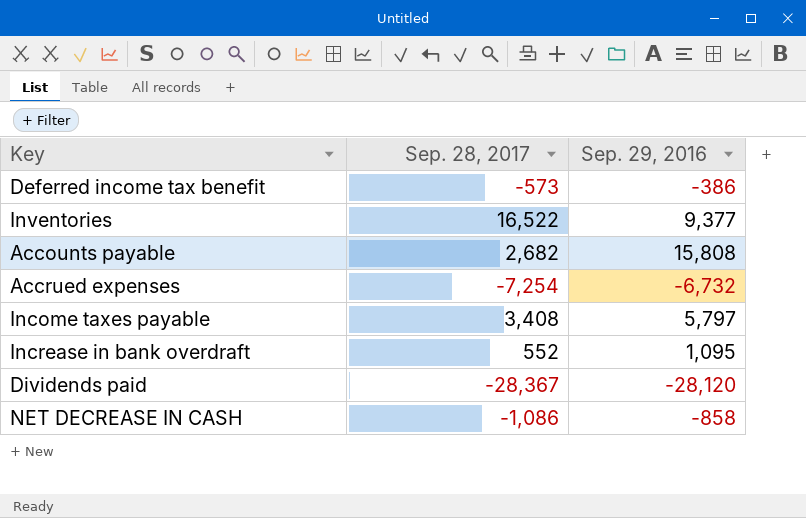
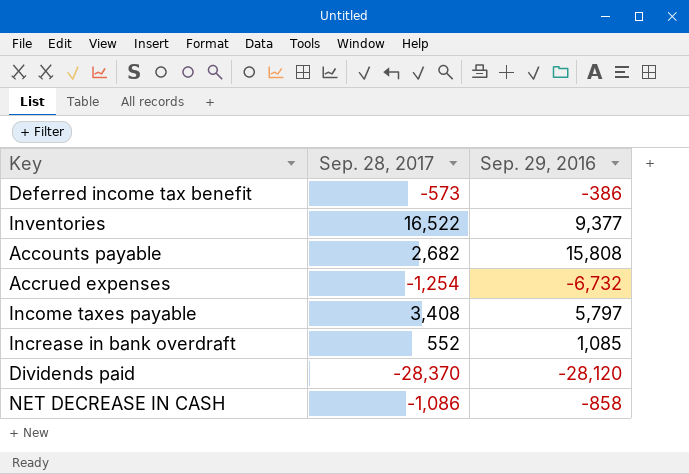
Accrued expenses | Sep. 28, 2017: -7,254 -> -1,254
Increase in bank overdraft | Sep. 29, 2016: 1,095 -> 1,085
Dividends paid | Sep. 28, 2017: -28,367 -> -28,370

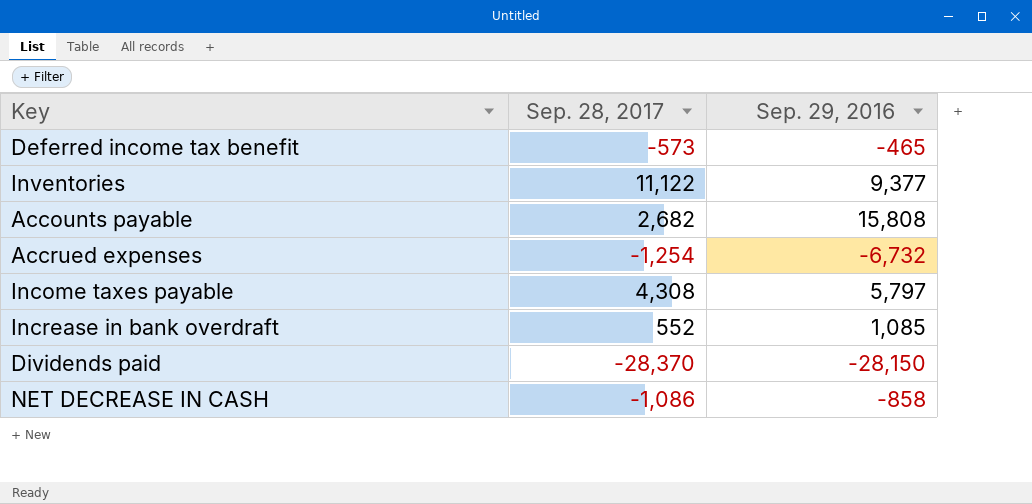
Deferred income tax benefit | Sep. 29, 2016: -386 -> -465
Inventories | Sep. 28, 2017: 16,522 -> 11,122
Income taxes payable | Sep. 28, 2017: 3,408 -> 4,308
Dividends paid | Sep. 29, 2016: -28,120 -> -28,150

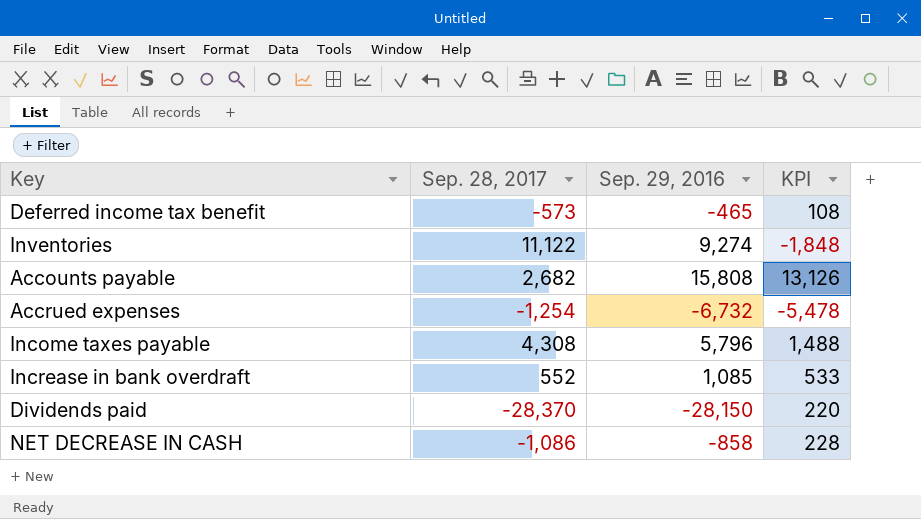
column KPI | formula: none -> [Sep. 29, 2016] - [Sep. 28, 2017]
Inventories | Sep. 29, 2016: 9,377 -> 9,274
Income taxes payable | Sep. 29, 2016: 5,797 -> 5,796

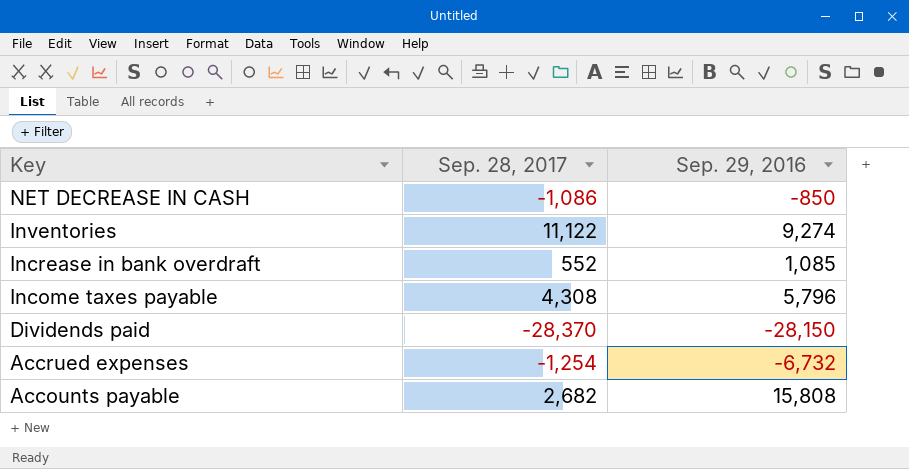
row order: none -> Key descending
column KPI | formula: [Sep. 29, 2016] - [Sep. 28, 2017] -> none
row Deferred income tax benefit: -573 | -465 | 108 -> none
NET DECREASE IN CASH | Sep. 29, 2016: -858 -> -850

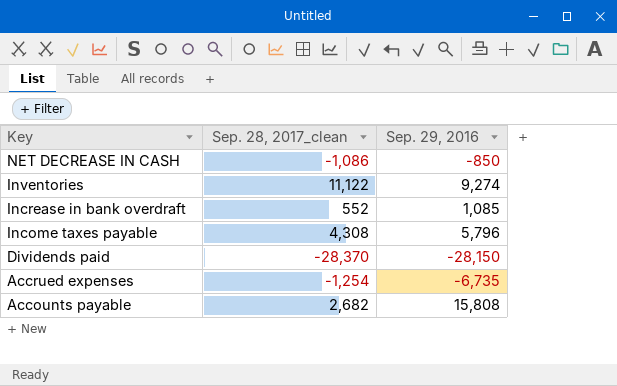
column name: Sep. 28, 2017 -> Sep. 28, 2017_clean
Accrued expenses | Sep. 29, 2016: -6,732 -> -6,735

